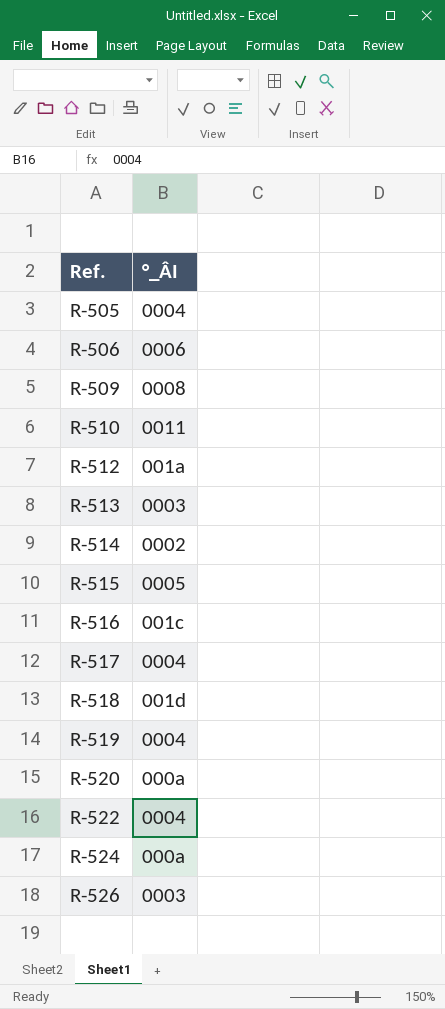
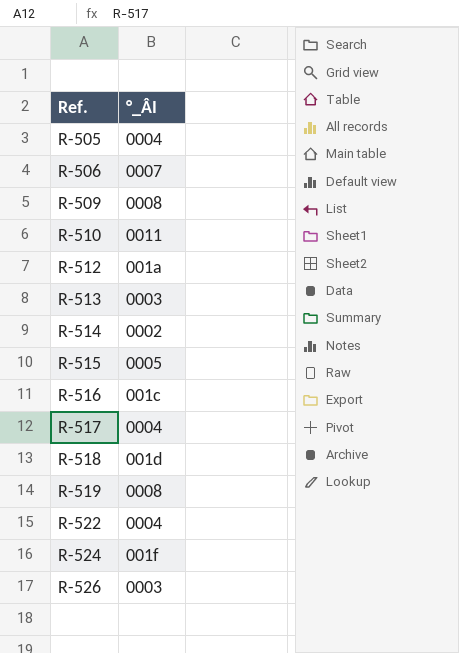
row R-520: 000a -> none
R-506 | °_ÂI: 0006 -> 0007
R-519 | °_ÂI: 0004 -> 0008
R-524 | °_ÂI: 000a -> 001f

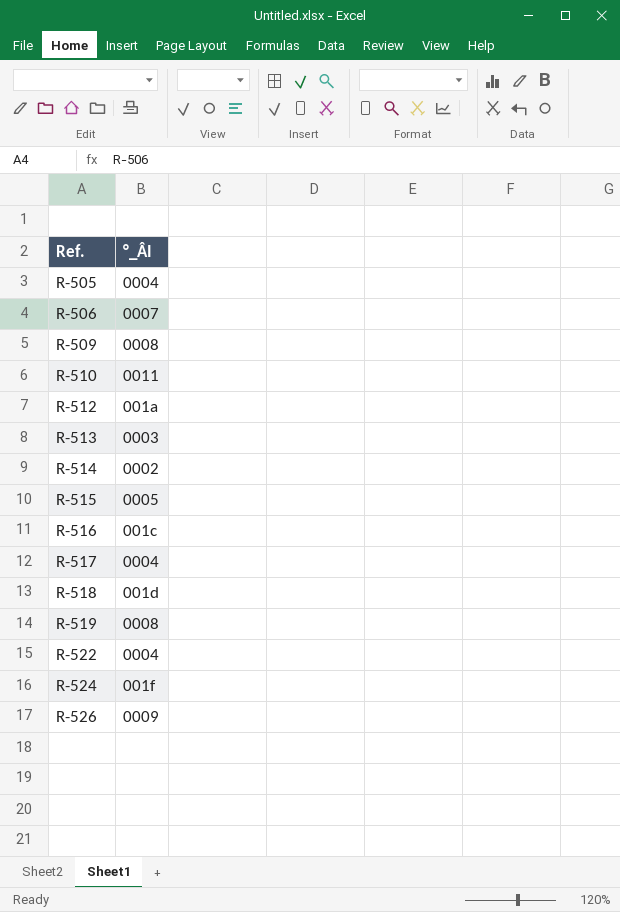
R-526 | °_ÂI: 0003 -> 0009

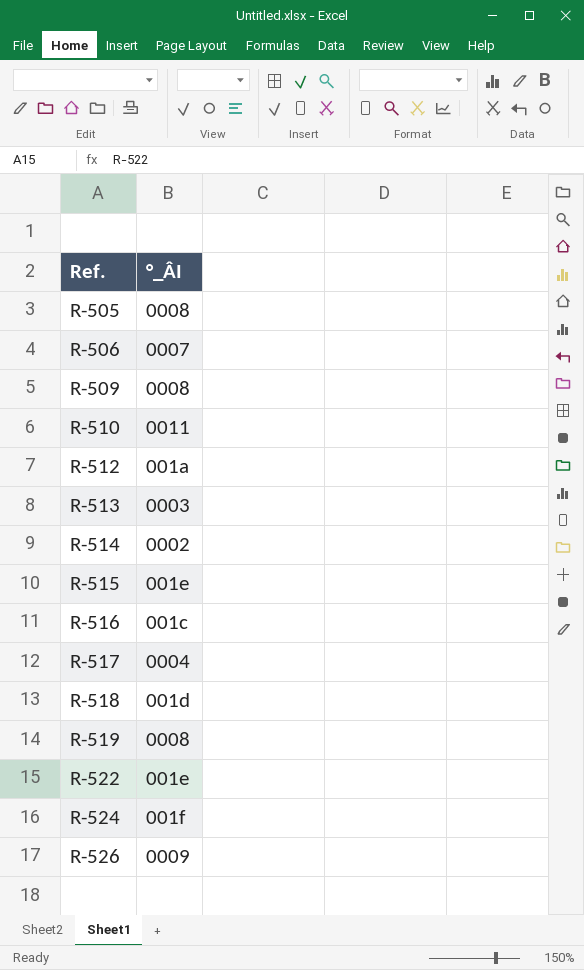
R-505 | °_ÂI: 0004 -> 0008
R-515 | °_ÂI: 0005 -> 001e
R-522 | °_ÂI: 0004 -> 001e

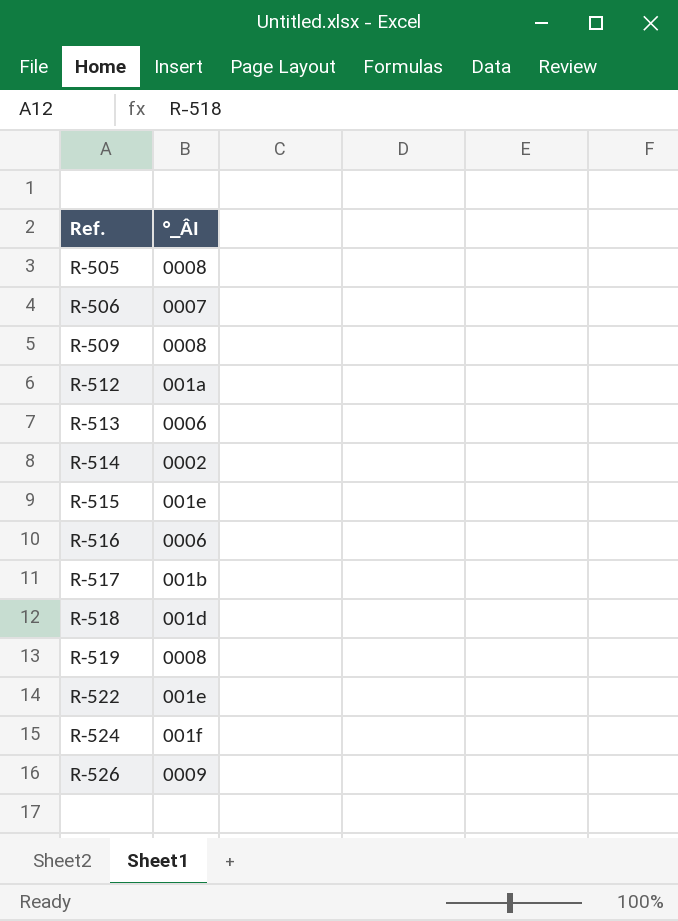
row R-510: 0011 -> none
R-513 | °_ÂI: 0003 -> 0006
R-516 | °_ÂI: 001c -> 0006
R-517 | °_ÂI: 0004 -> 001b

